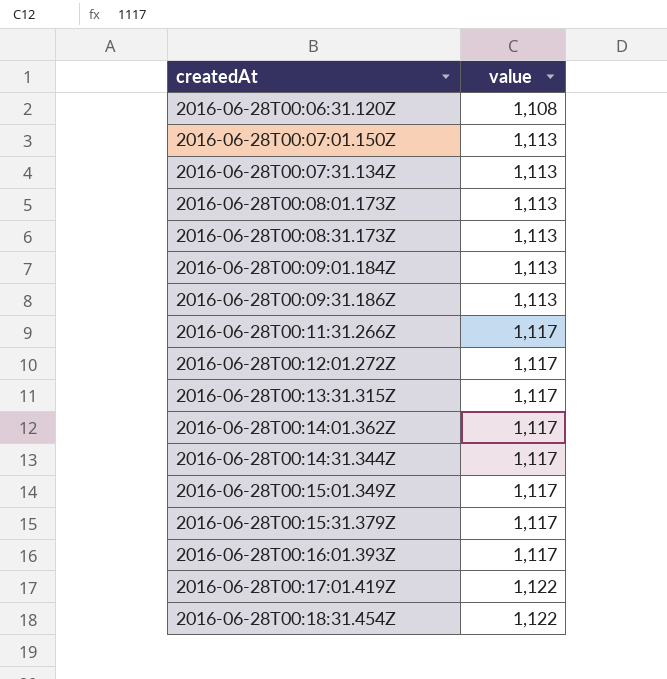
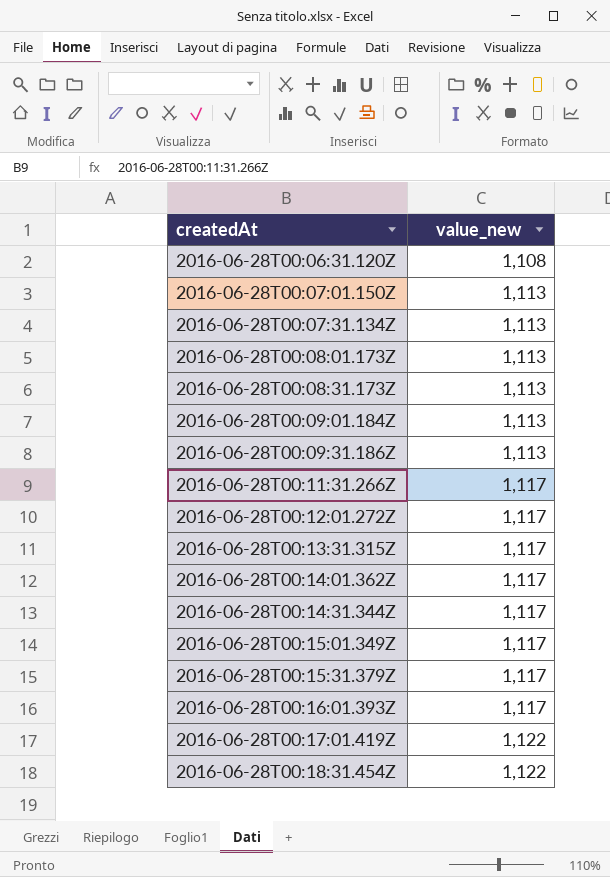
column name: value -> value_new

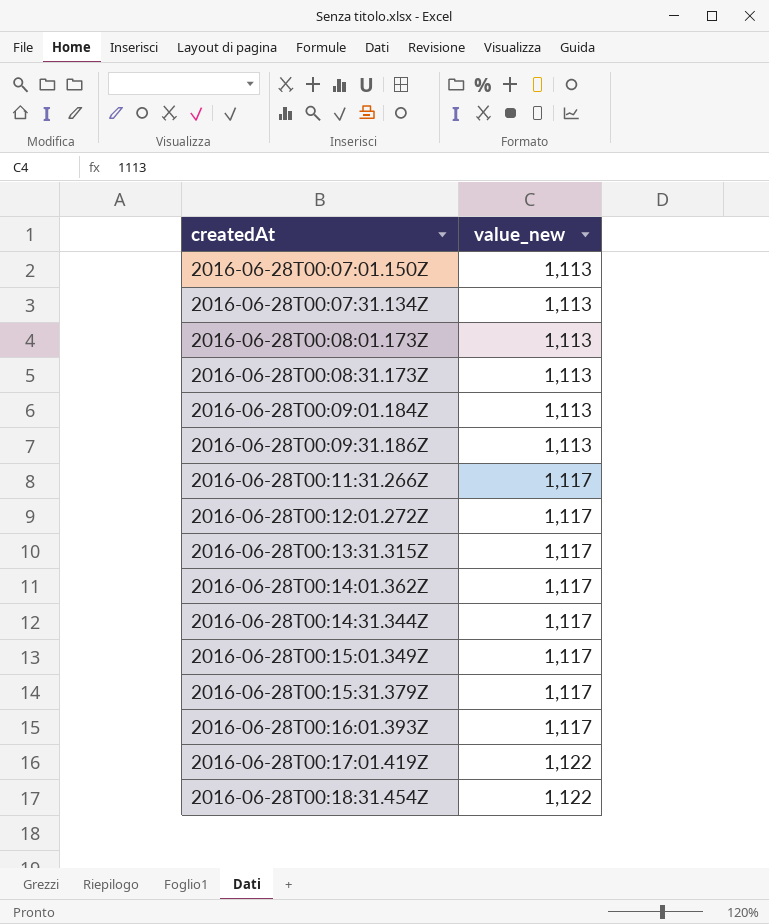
row 2016-06-28T00:06:31.120Z: 1,108 -> none

